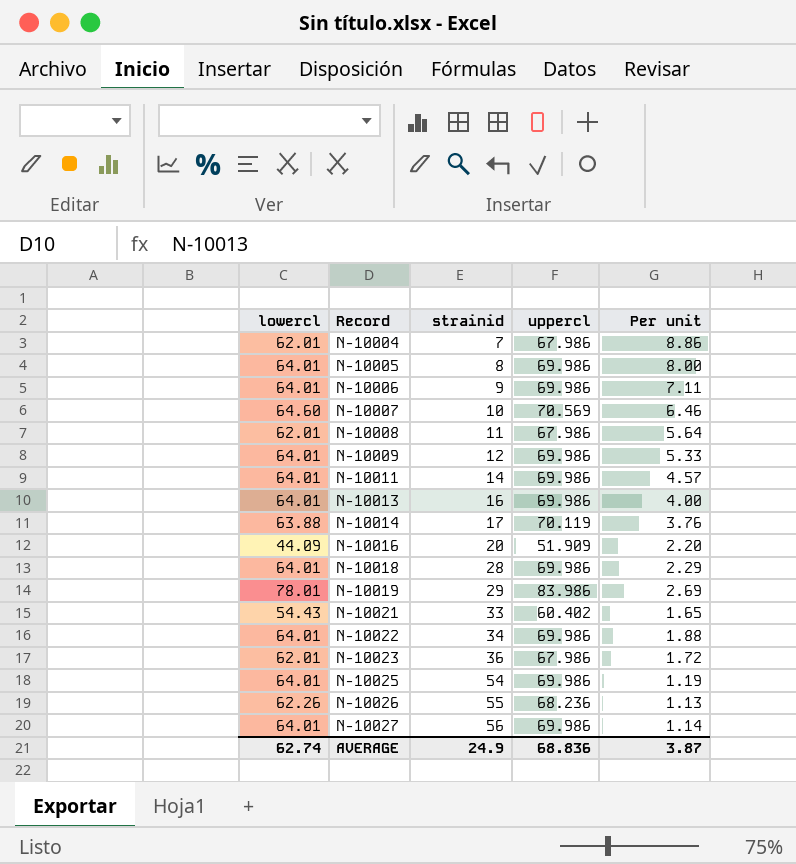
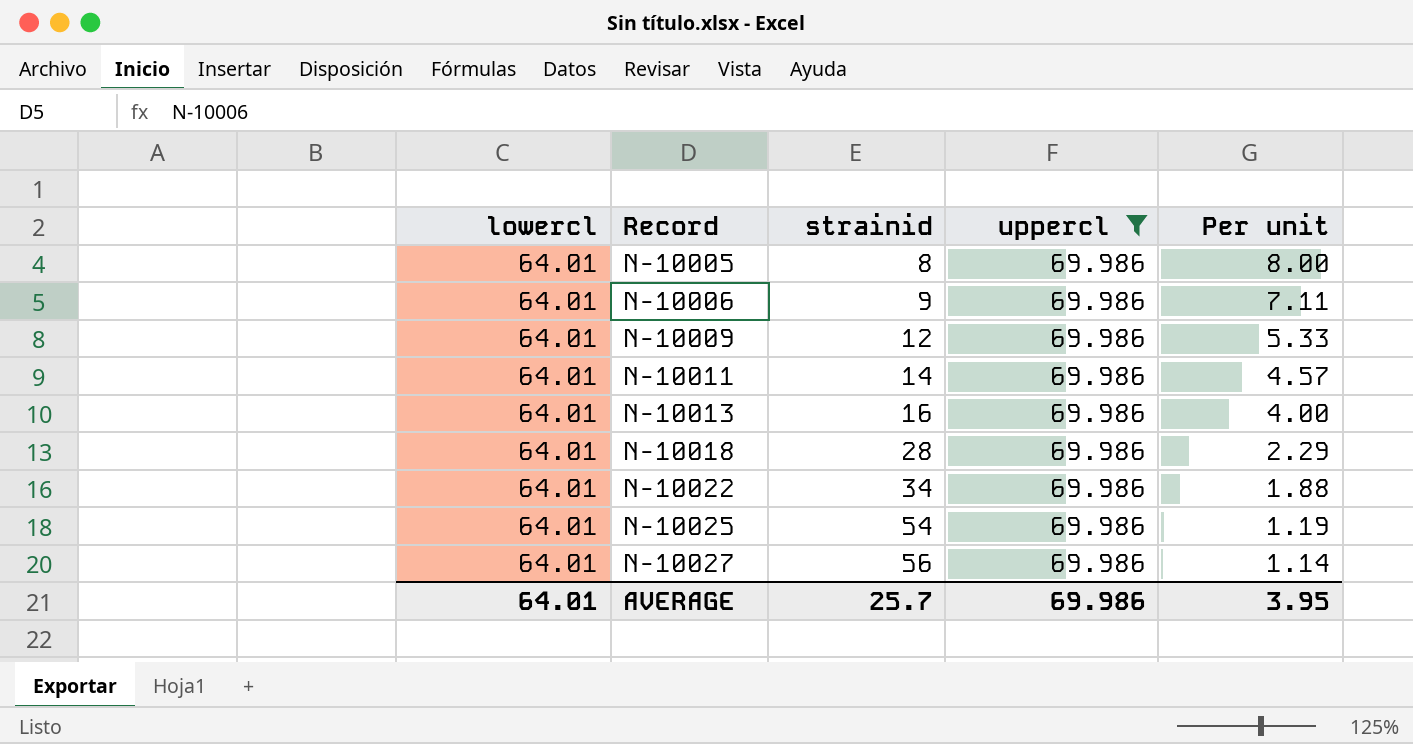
filter: none -> uppercl = 69.986
AVERAGE | lowercl: 62.74 -> 64.01
AVERAGE | strainid: 24.9 -> 25.7
AVERAGE | uppercl: 68.836 -> 69.986
AVERAGE | Per unit: 3.87 -> 3.95

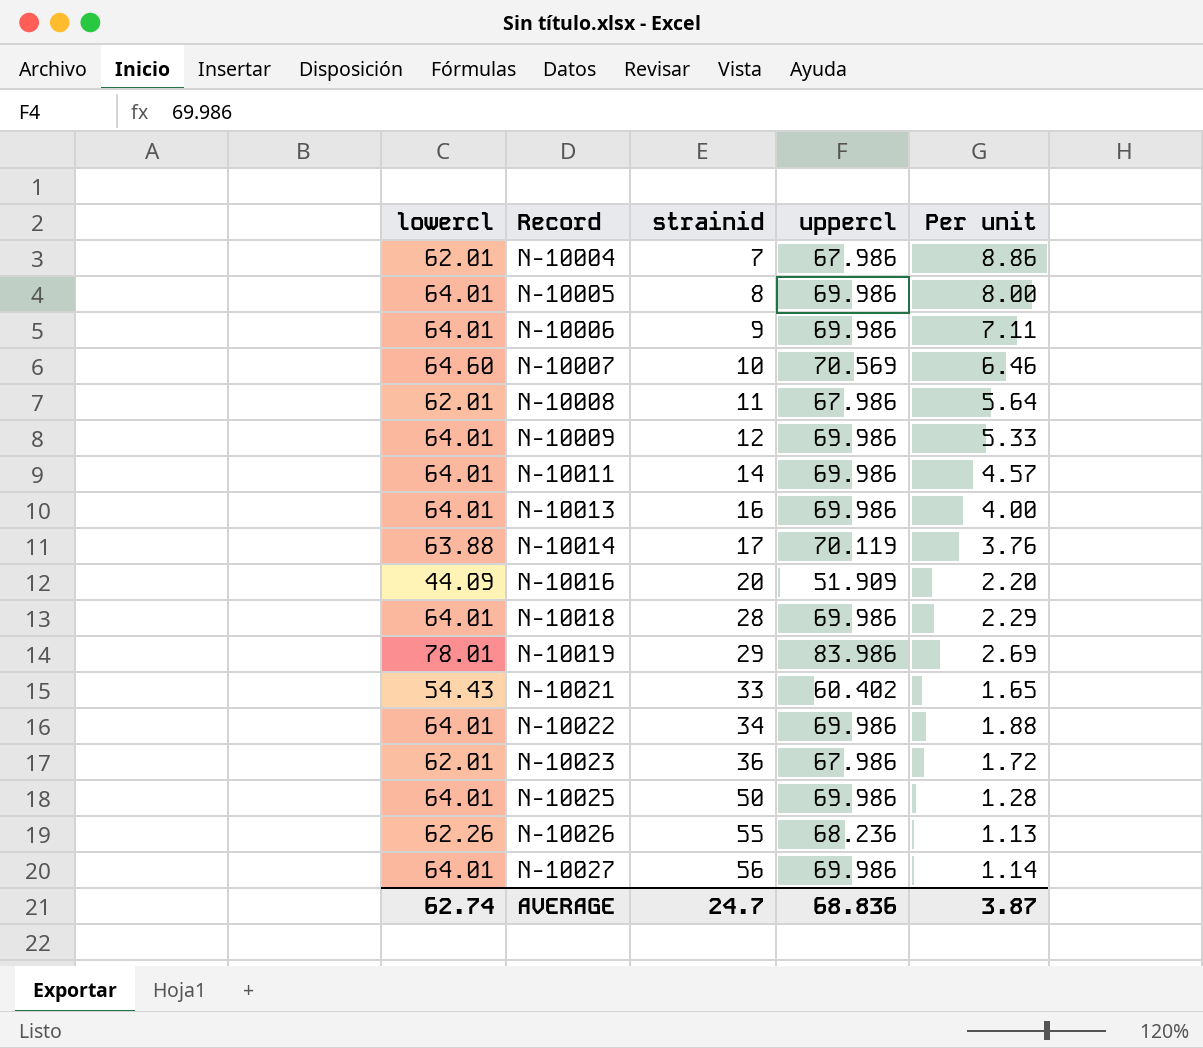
filter: uppercl = 69.986 -> none
N-10025 | strainid: 54 -> 50
N-10025 | Per unit: 1.19 -> 1.28
AVERAGE | lowercl: 64.01 -> 62.74
AVERAGE | strainid: 25.7 -> 24.7
AVERAGE | uppercl: 69.986 -> 68.836
AVERAGE | Per unit: 3.95 -> 3.87

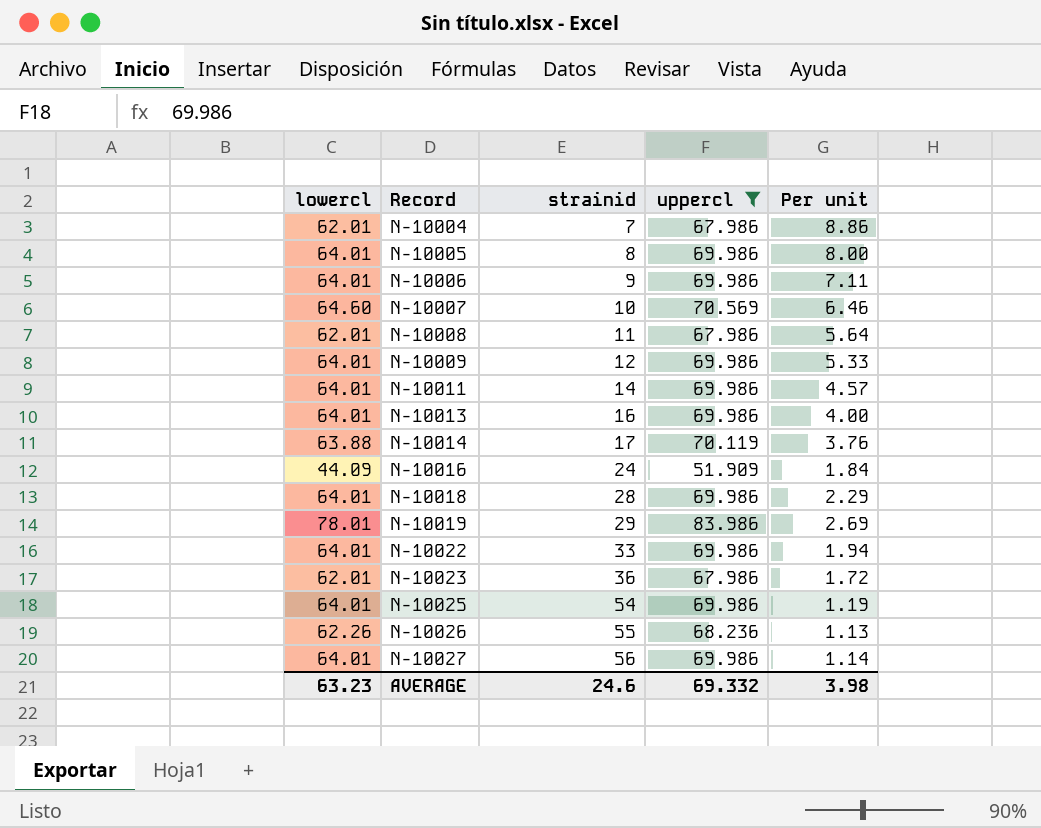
filter: none -> uppercl != 60.402
N-10016 | strainid: 20 -> 24
N-10016 | Per unit: 2.20 -> 1.84
N-10022 | strainid: 34 -> 33
N-10022 | Per unit: 1.88 -> 1.94
N-10025 | strainid: 50 -> 54
N-10025 | Per unit: 1.28 -> 1.19
AVERAGE | lowercl: 62.74 -> 63.23
AVERAGE | strainid: 24.7 -> 24.6
AVERAGE | uppercl: 68.836 -> 69.332
AVERAGE | Per unit: 3.87 -> 3.98

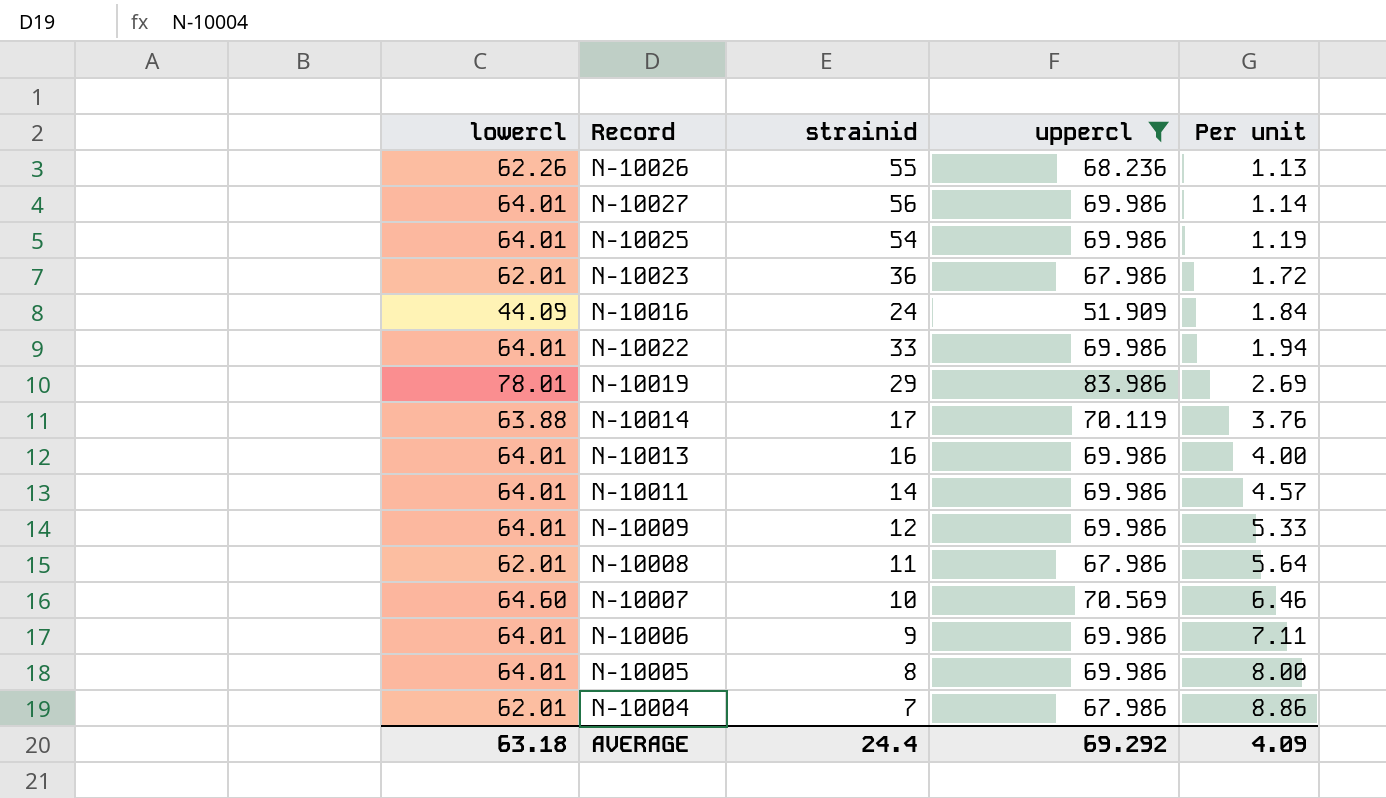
row order: Record ascending -> Per unit ascending
row N-10018: 64.01 | 28 | 69.986 | 2.29 -> none
AVERAGE | lowercl: 63.23 -> 63.18
AVERAGE | strainid: 24.6 -> 24.4
AVERAGE | uppercl: 69.332 -> 69.292
AVERAGE | Per unit: 3.98 -> 4.09

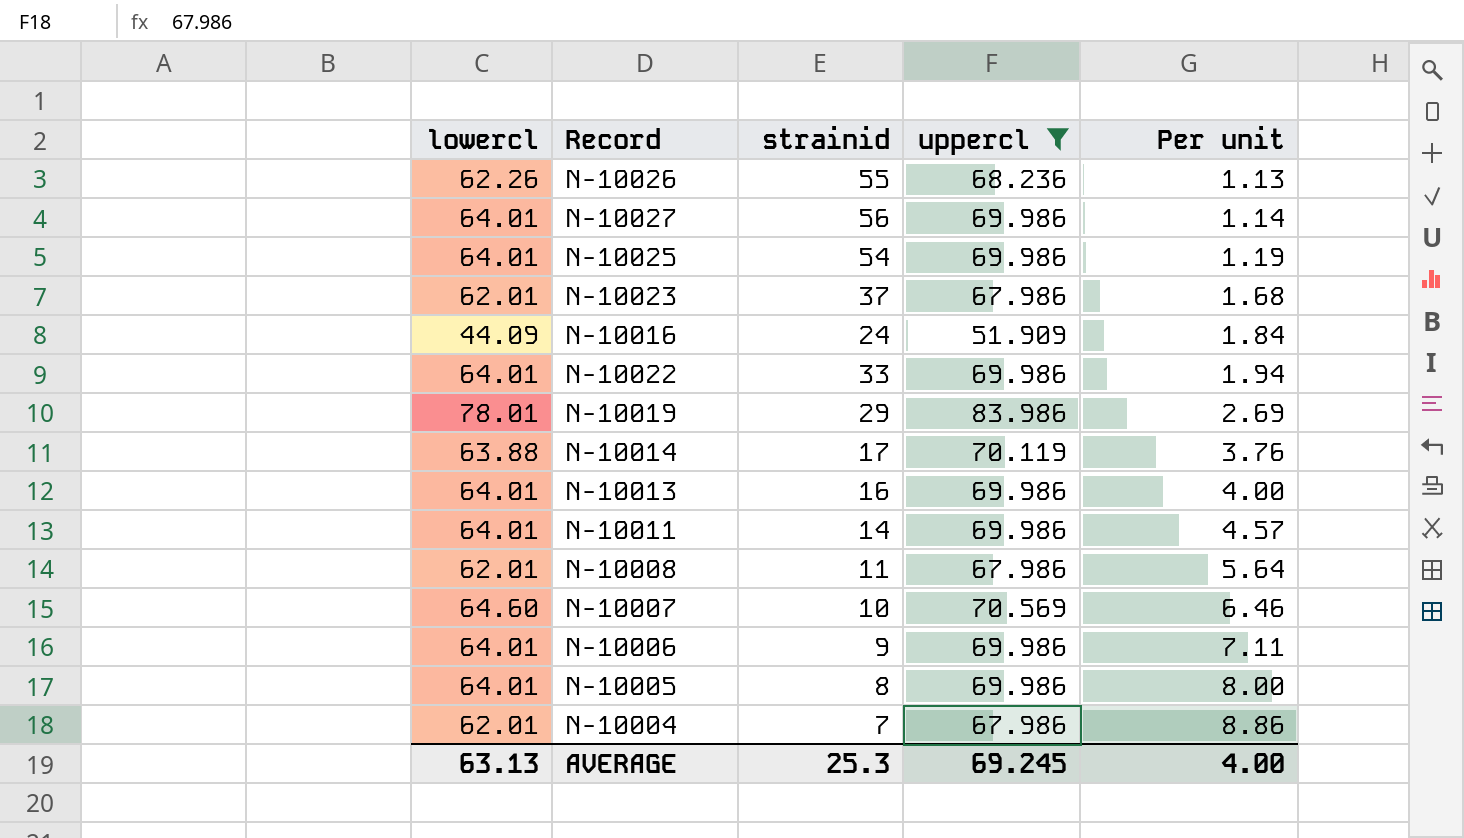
row N-10009: 64.01 | 12 | 69.986 | 5.33 -> none
N-10023 | strainid: 36 -> 37
N-10023 | Per unit: 1.72 -> 1.68
AVERAGE | lowercl: 63.18 -> 63.13
AVERAGE | strainid: 24.4 -> 25.3
AVERAGE | uppercl: 69.292 -> 69.245
AVERAGE | Per unit: 4.09 -> 4.00

